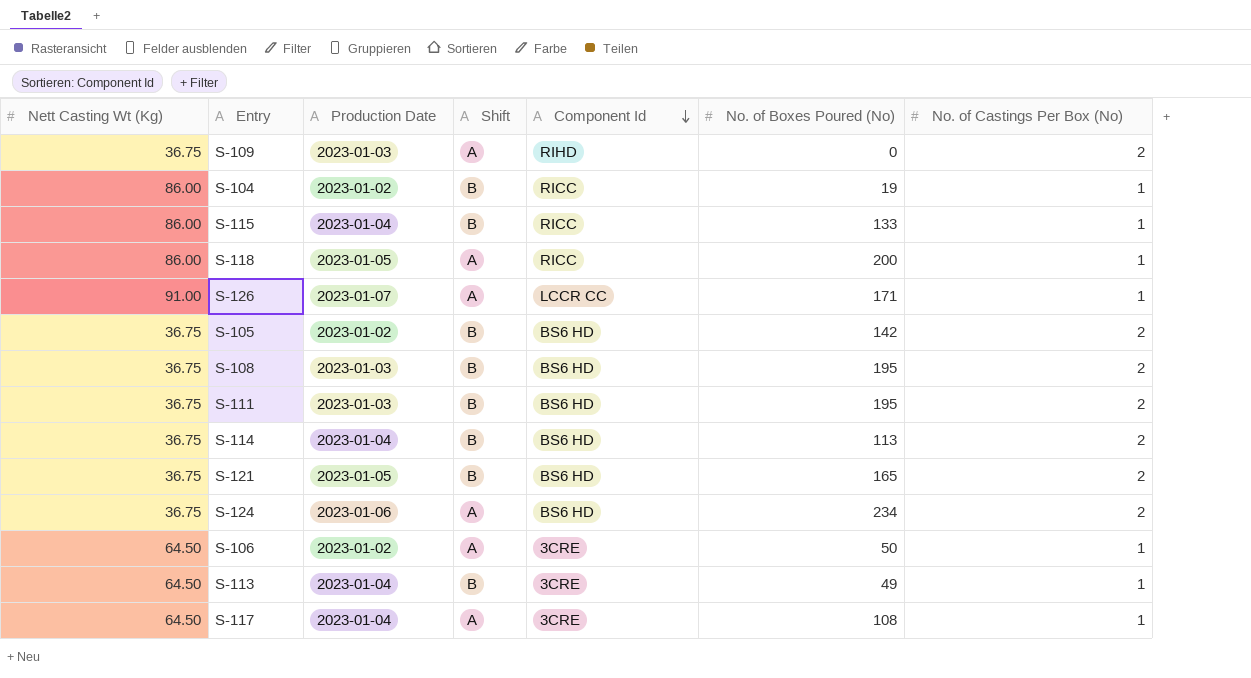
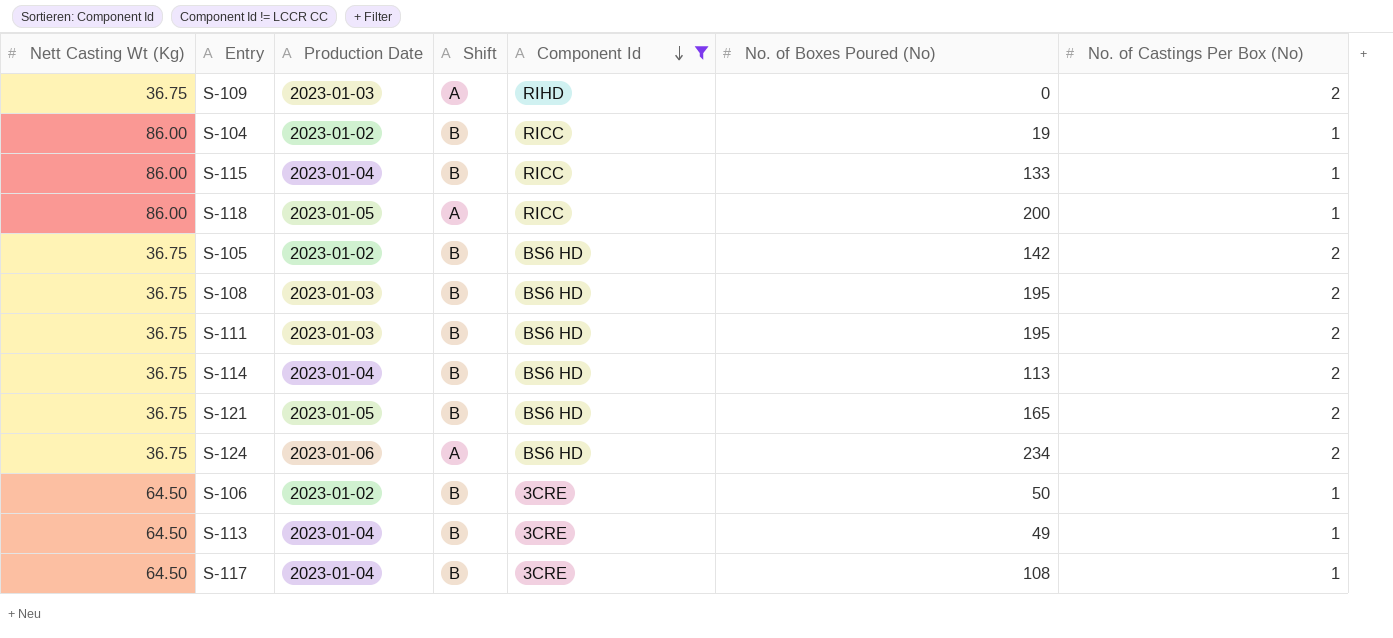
filter: none -> Component Id != LCCR CC
S-106 | Shift: A -> B
S-117 | Shift: A -> B

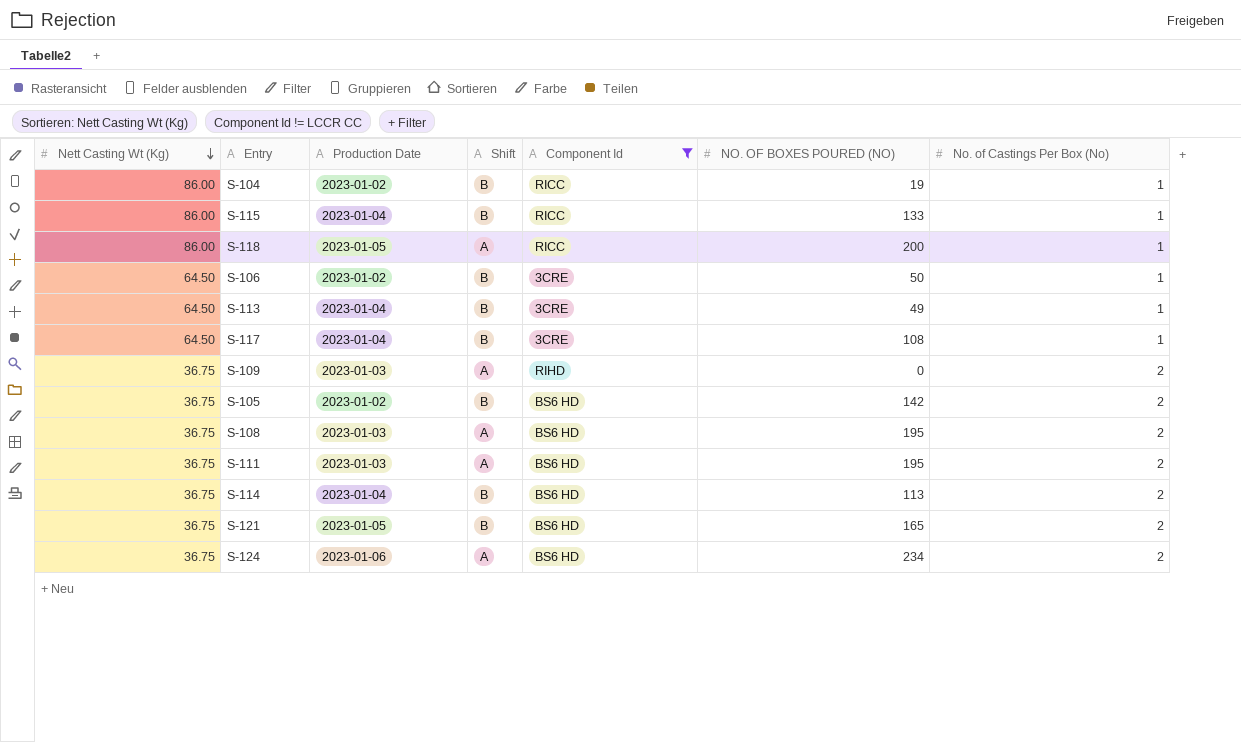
row order: Component Id descending -> Nett Casting Wt (Kg) descending
column name: No. of Boxes Poured (No) -> NO. OF BOXES POURED (NO)
S-108 | Shift: B -> A
S-111 | Shift: B -> A

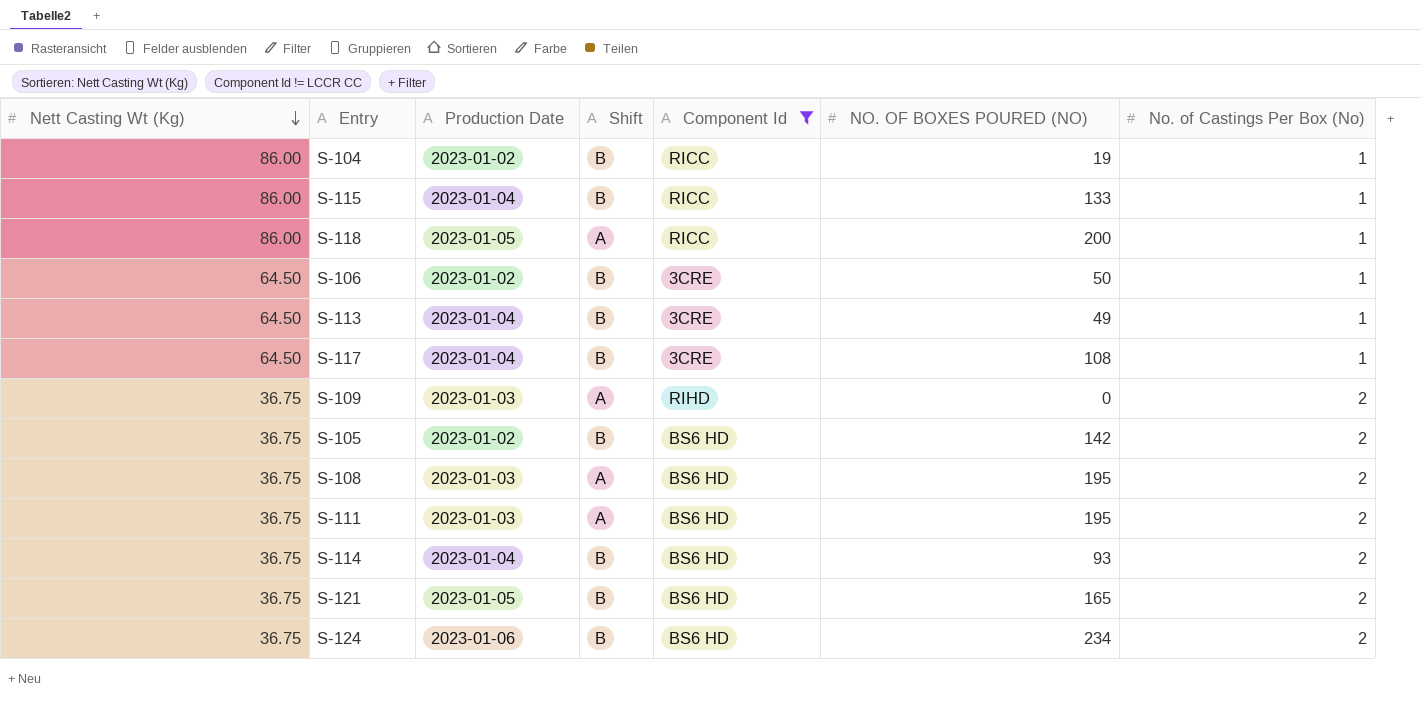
S-114 | NO. OF BOXES POURED (NO): 113 -> 93
S-124 | Shift: A -> B

